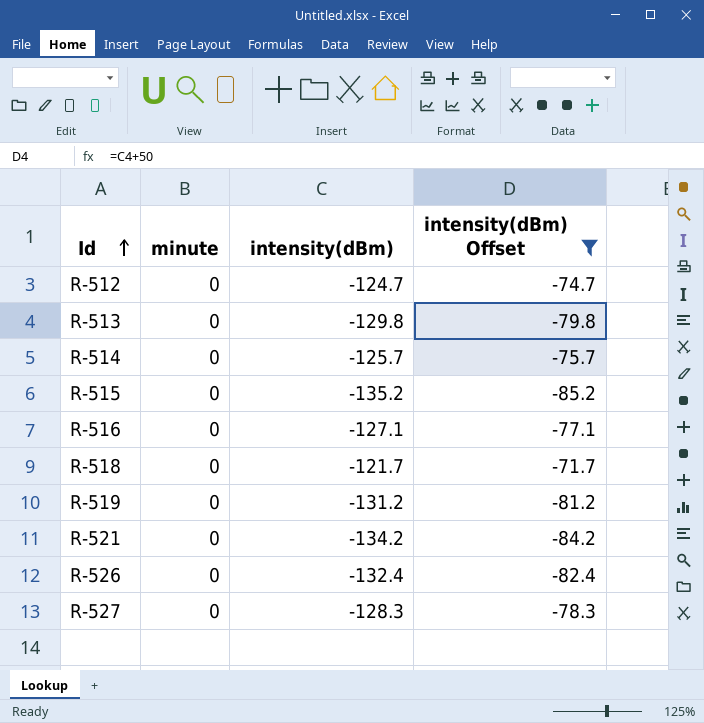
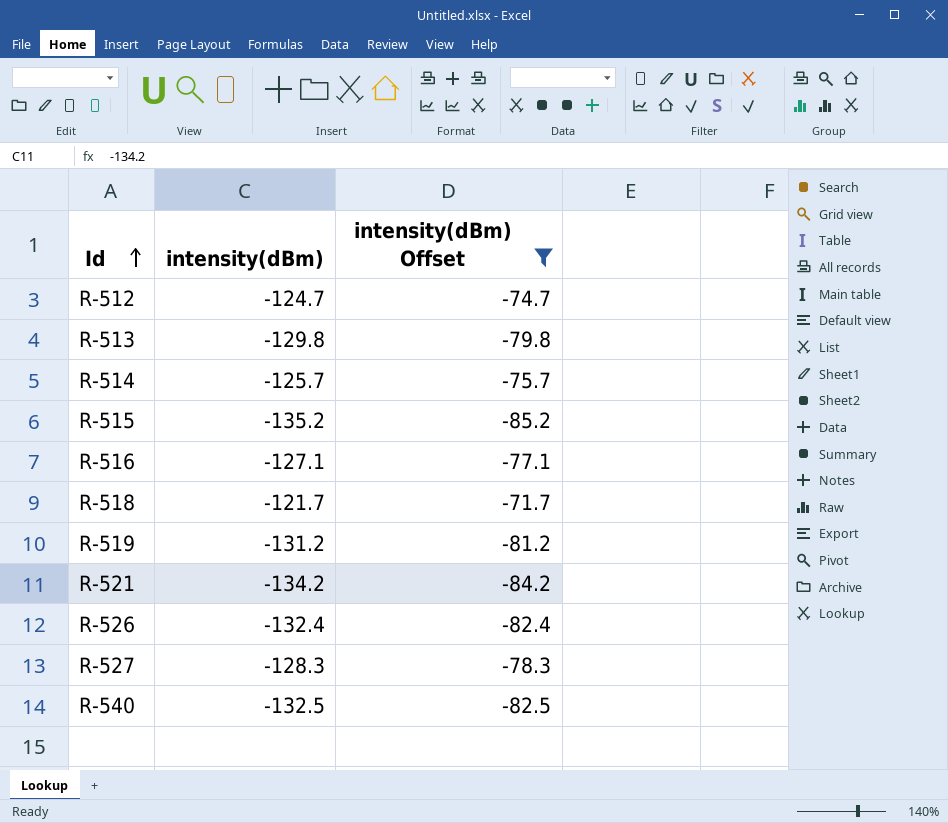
column minute | position: 2 -> none
row R-540: none -> -132.5 | -82.5

